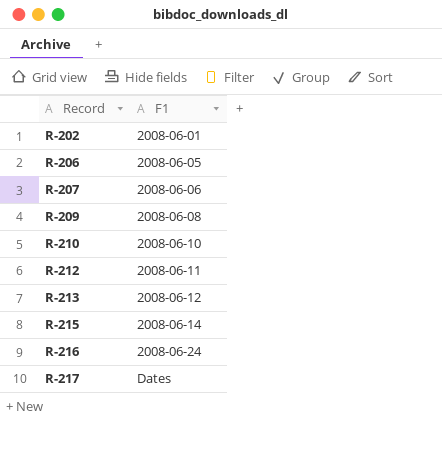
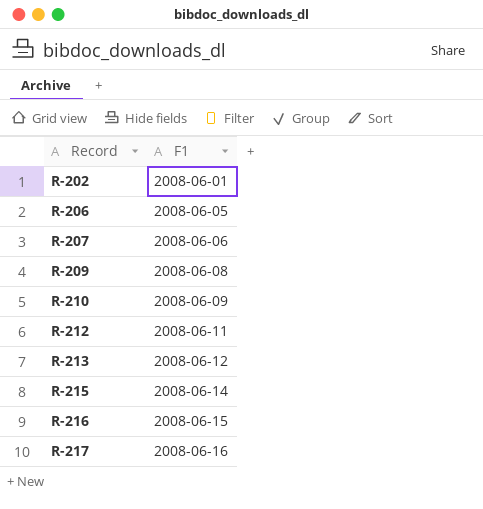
R-210 | F1: 2008-06-10 -> 2008-06-09
R-216 | F1: 2008-06-24 -> 2008-06-15
R-217 | F1: Dates -> 2008-06-16

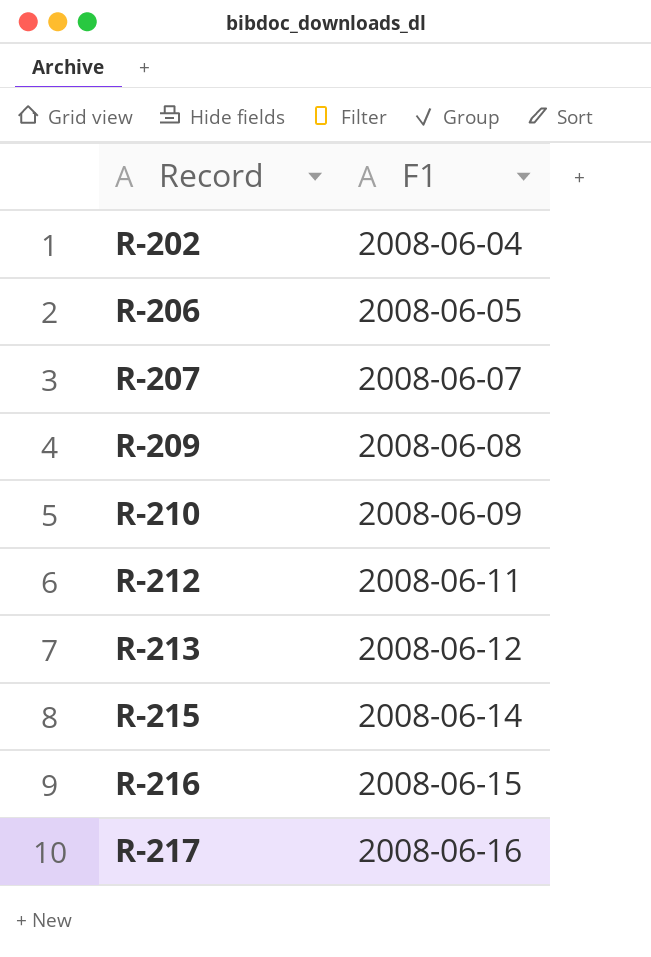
R-202 | F1: 2008-06-01 -> 2008-06-04
R-207 | F1: 2008-06-06 -> 2008-06-07

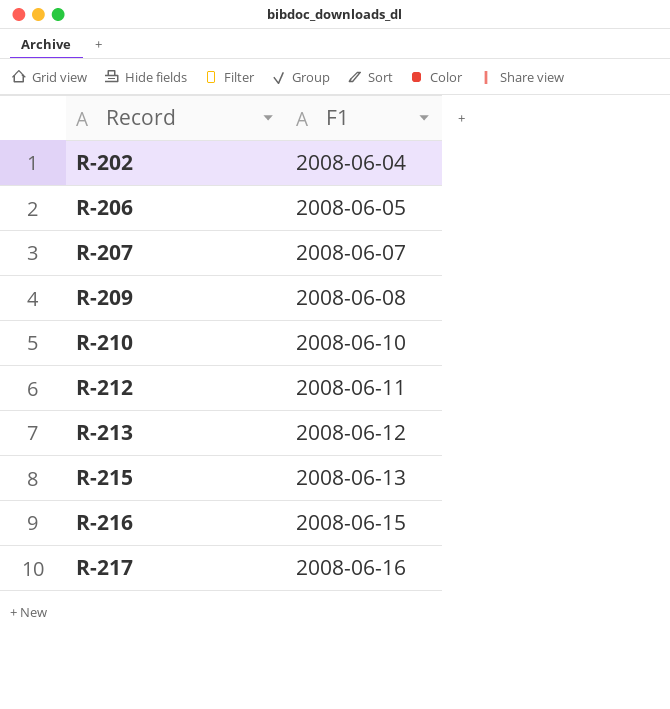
R-210 | F1: 2008-06-09 -> 2008-06-10
R-215 | F1: 2008-06-14 -> 2008-06-13

